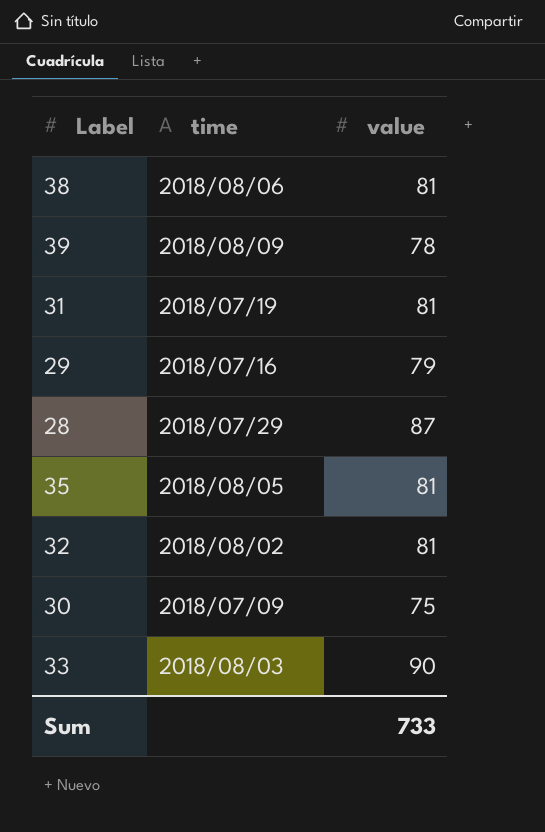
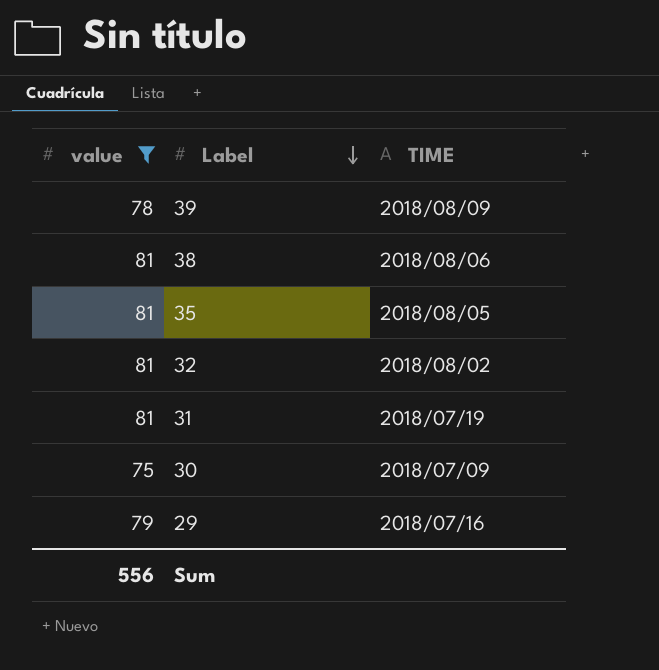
filter: none -> value <= 81
row order: none -> Label descending
column value | position: 3 -> 1
column name: time -> TIME
Sum | value: 733 -> 556

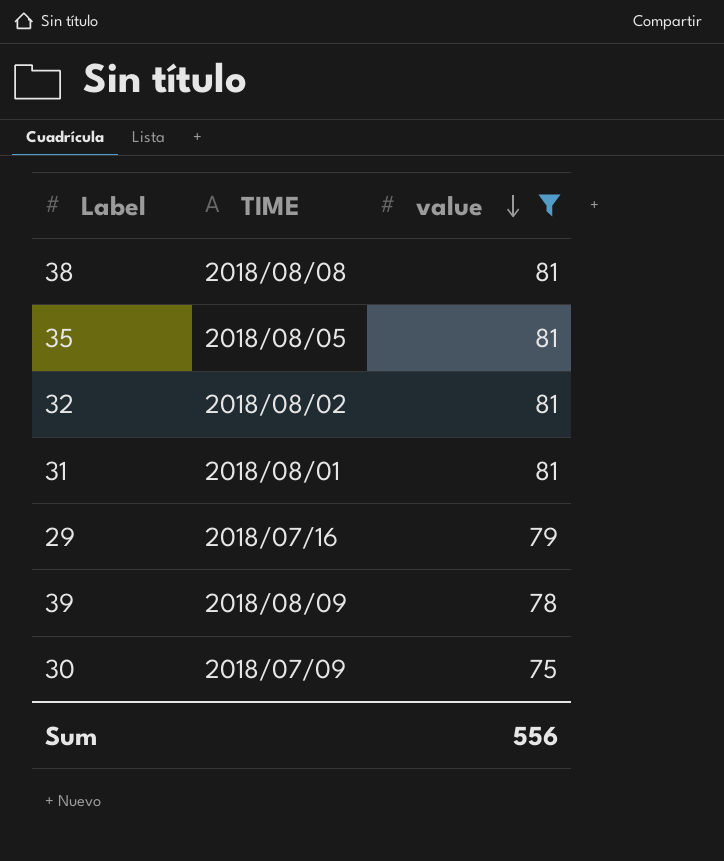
row order: Label descending -> value descending
column value | position: 1 -> 3
38 | TIME: 2018/08/06 -> 2018/08/08
31 | TIME: 2018/07/19 -> 2018/08/01

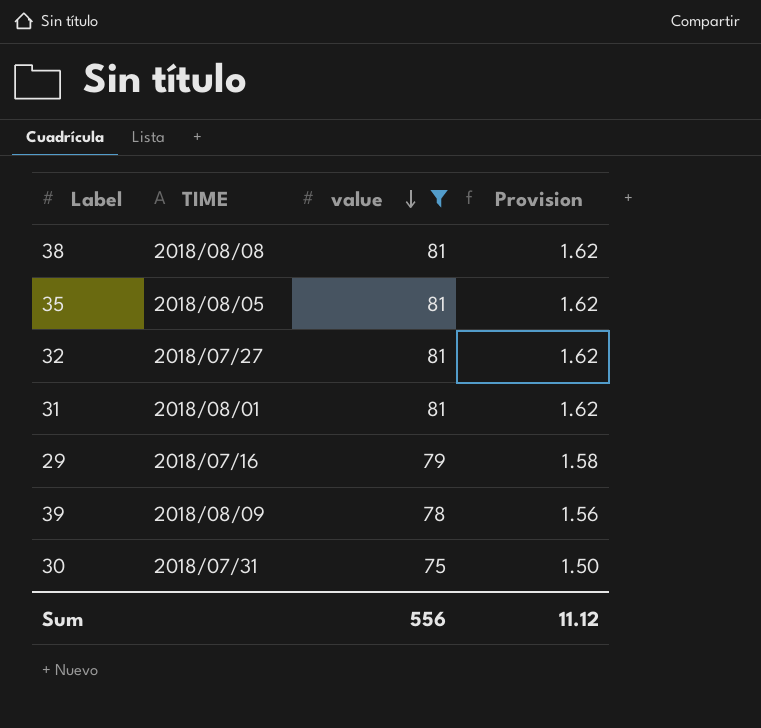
column Provision | formula: none -> [value] * 0.02
32 | TIME: 2018/08/02 -> 2018/07/27
30 | TIME: 2018/07/09 -> 2018/07/31

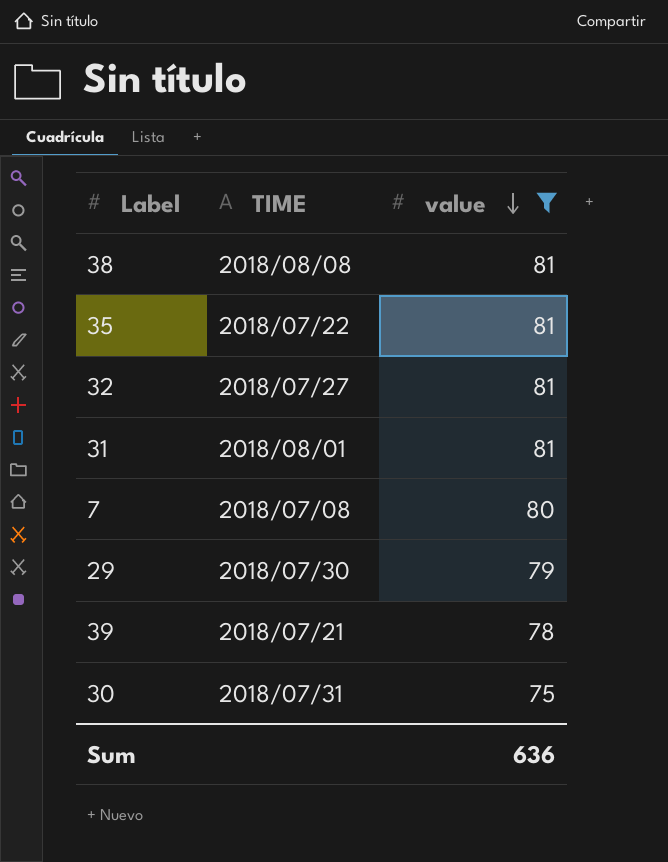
column Provision | formula: [value] * 0.02 -> none
35 | TIME: 2018/08/05 -> 2018/07/22
row 7: none -> 2018/07/08 | 80
29 | TIME: 2018/07/16 -> 2018/07/30
39 | TIME: 2018/08/09 -> 2018/07/21
Sum | value: 556 -> 636

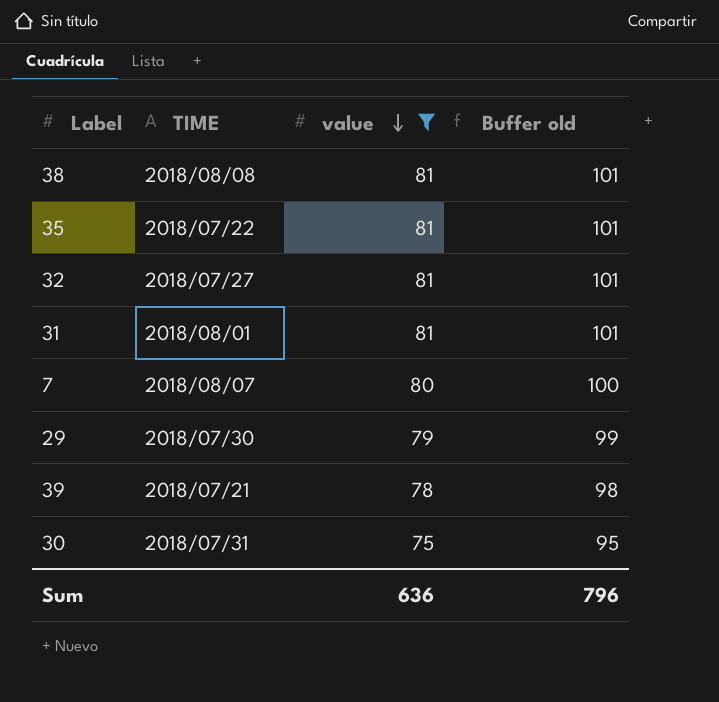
column Buffer old | formula: none -> [value] + 20
7 | TIME: 2018/07/08 -> 2018/08/07

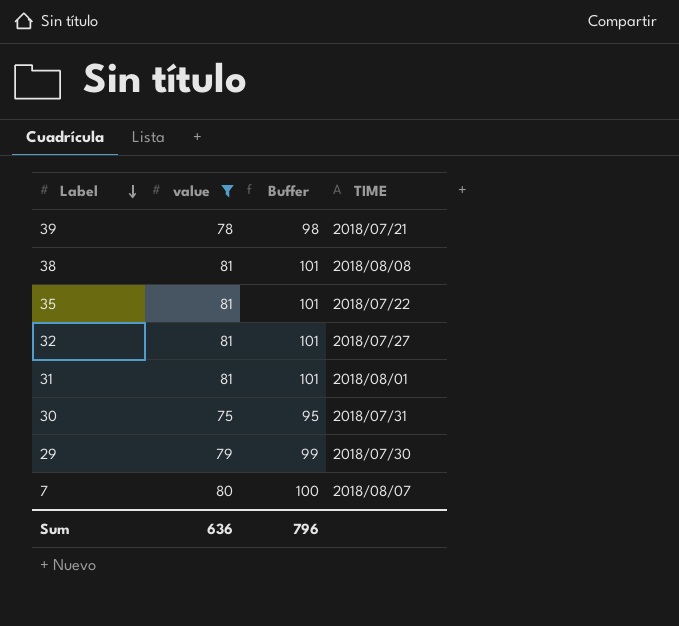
row order: value descending -> Label descending
column name: Buffer old -> Buffer
column TIME | position: 2 -> 4

